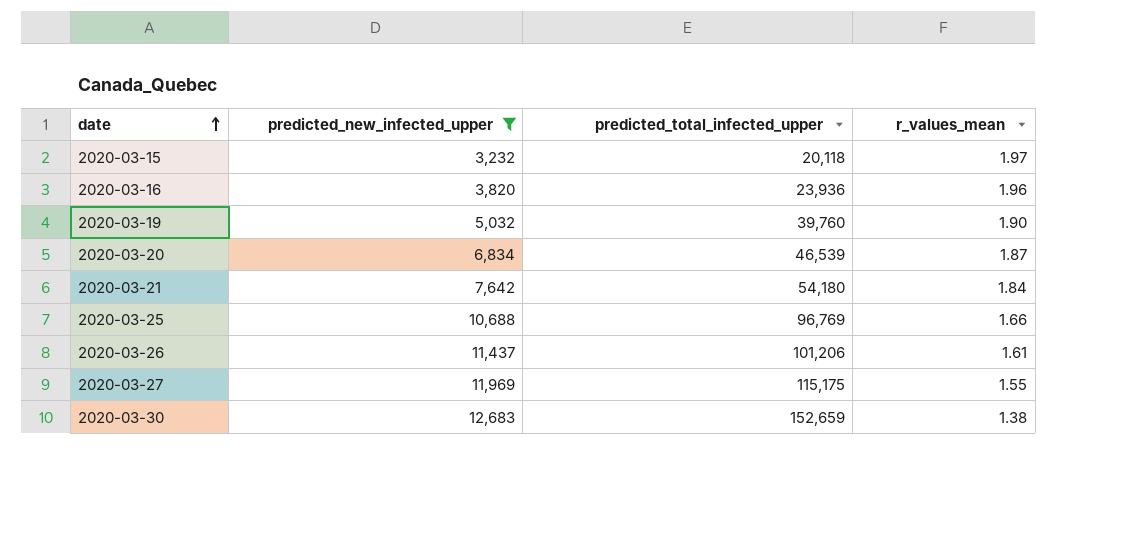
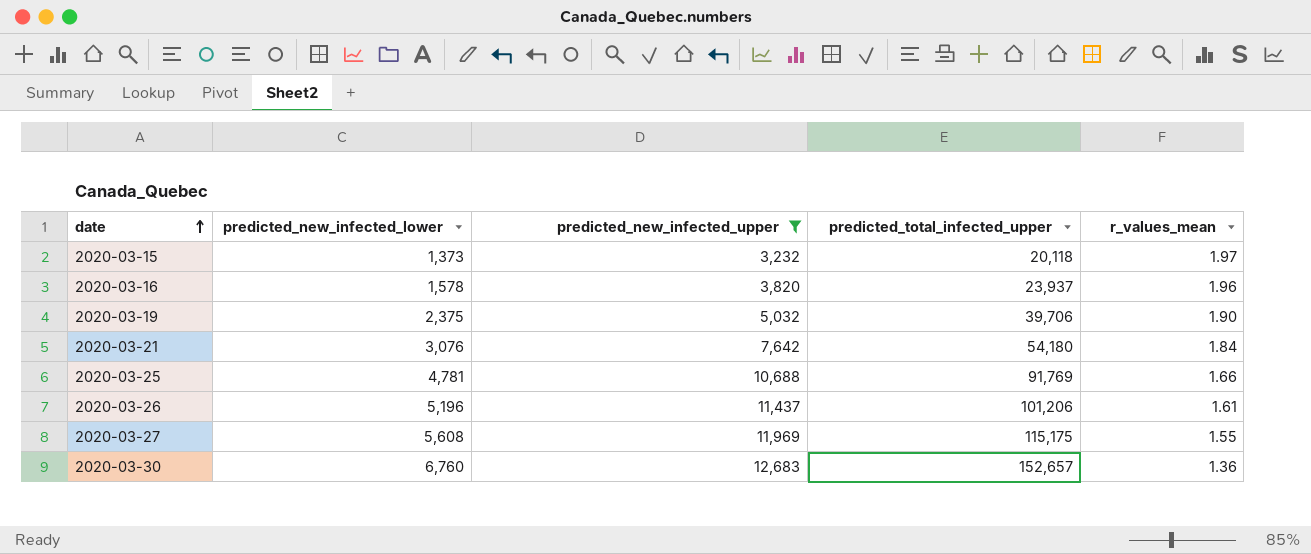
column predicted_new_infected_lower | position: none -> 2
row 2020-03-20: 6,834 | 46,539 | 1.87 -> none
2020-03-16 | predicted_total_infected_upper: 23,936 -> 23,937
2020-03-19 | predicted_total_infected_upper: 39,760 -> 39,706
2020-03-25 | predicted_total_infected_upper: 96,769 -> 91,769
2020-03-30 | predicted_total_infected_upper: 152,659 -> 152,657
2020-03-30 | r_values_mean: 1.38 -> 1.36

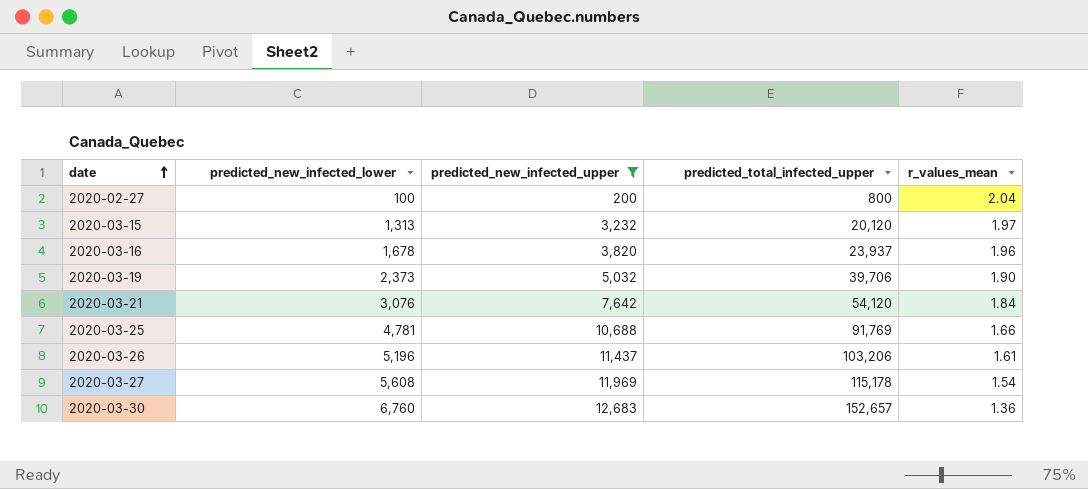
row 2020-02-27: none -> 100 | 200 | 800 | 2.04
2020-03-15 | predicted_new_infected_lower: 1,373 -> 1,313
2020-03-15 | predicted_total_infected_upper: 20,118 -> 20,120
2020-03-16 | predicted_new_infected_lower: 1,578 -> 1,678
2020-03-19 | predicted_new_infected_lower: 2,375 -> 2,373
2020-03-21 | predicted_total_infected_upper: 54,180 -> 54,120
2020-03-26 | predicted_total_infected_upper: 101,206 -> 103,206
2020-03-27 | predicted_total_infected_upper: 115,175 -> 115,178
2020-03-27 | r_values_mean: 1.55 -> 1.54

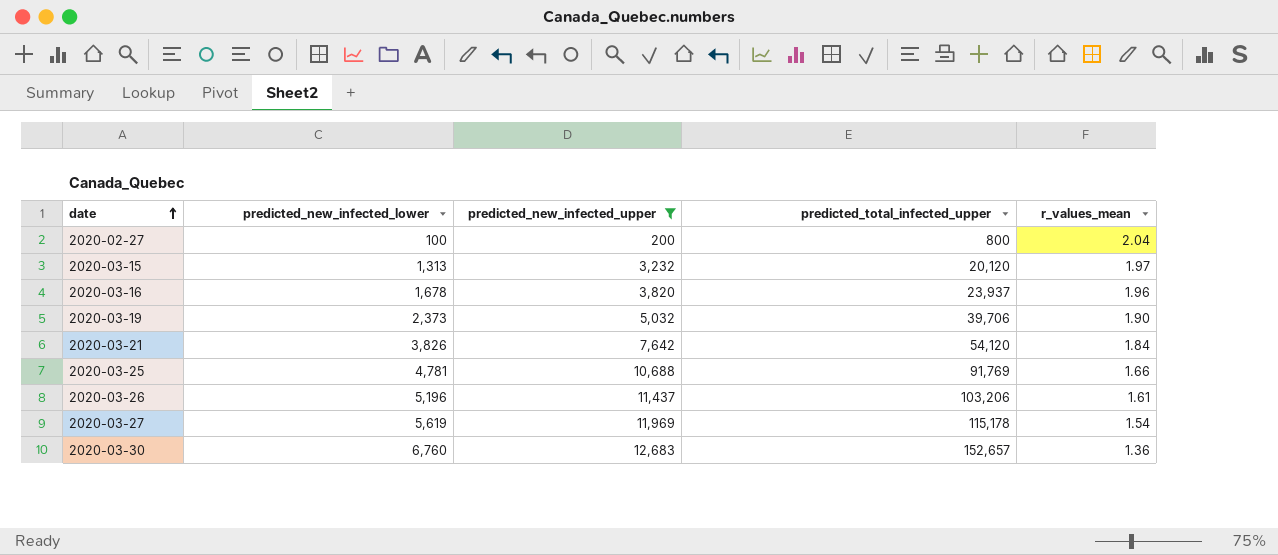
2020-03-21 | predicted_new_infected_lower: 3,076 -> 3,826
2020-03-27 | predicted_new_infected_lower: 5,608 -> 5,619

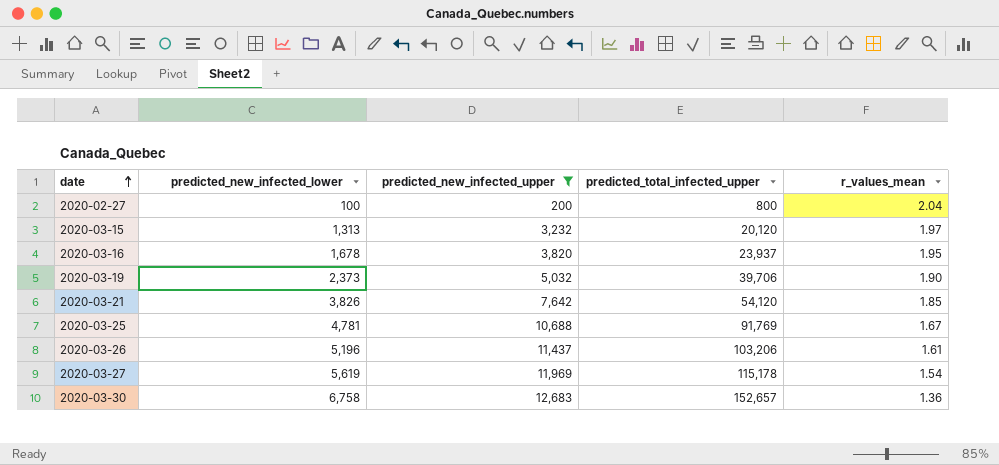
2020-03-16 | r_values_mean: 1.96 -> 1.95
2020-03-21 | r_values_mean: 1.84 -> 1.85
2020-03-25 | r_values_mean: 1.66 -> 1.67
2020-03-30 | predicted_new_infected_lower: 6,760 -> 6,758

